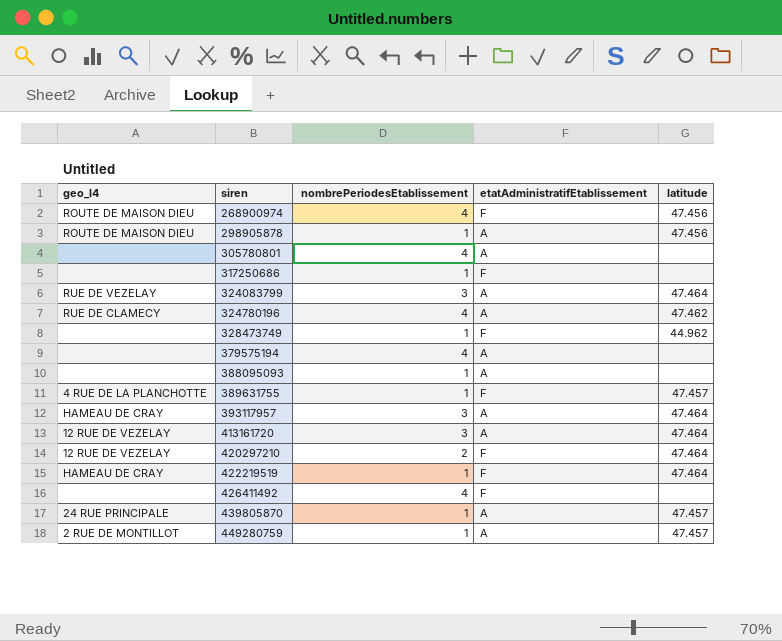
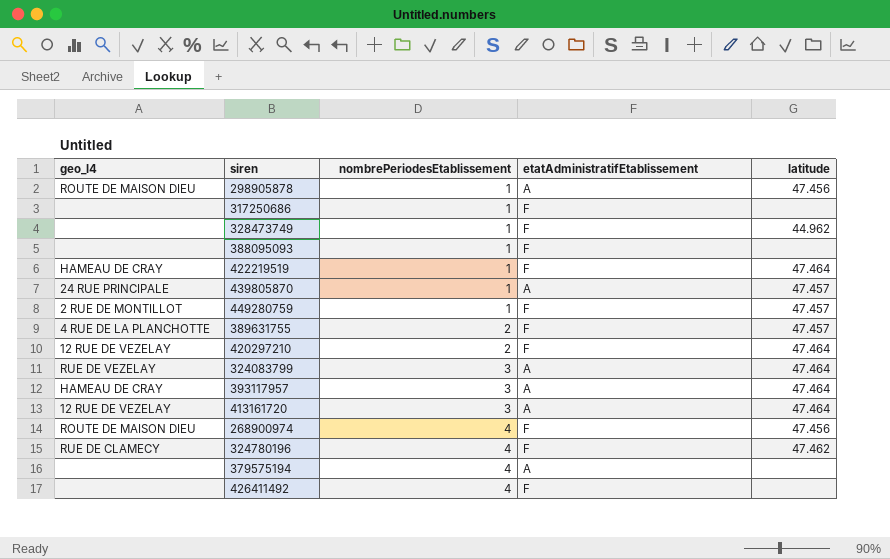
row order: siren ascending -> nombrePeriodesEtablissement ascending
row 305780801: none | 4 | A | none -> none
388095093 | etatAdministratifEtablissement: A -> F
449280759 | etatAdministratifEtablissement: A -> F
389631755 | nombrePeriodesEtablissement: 1 -> 2
324780196 | etatAdministratifEtablissement: A -> F

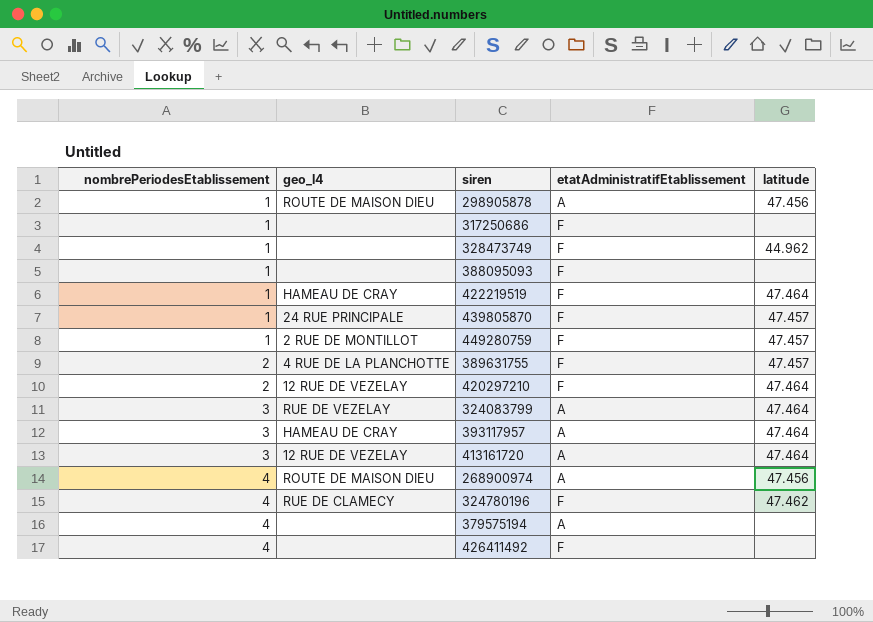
column nombrePeriodesEtablissement | position: 3 -> 1
439805870 | etatAdministratifEtablissement: A -> F
268900974 | etatAdministratifEtablissement: F -> A

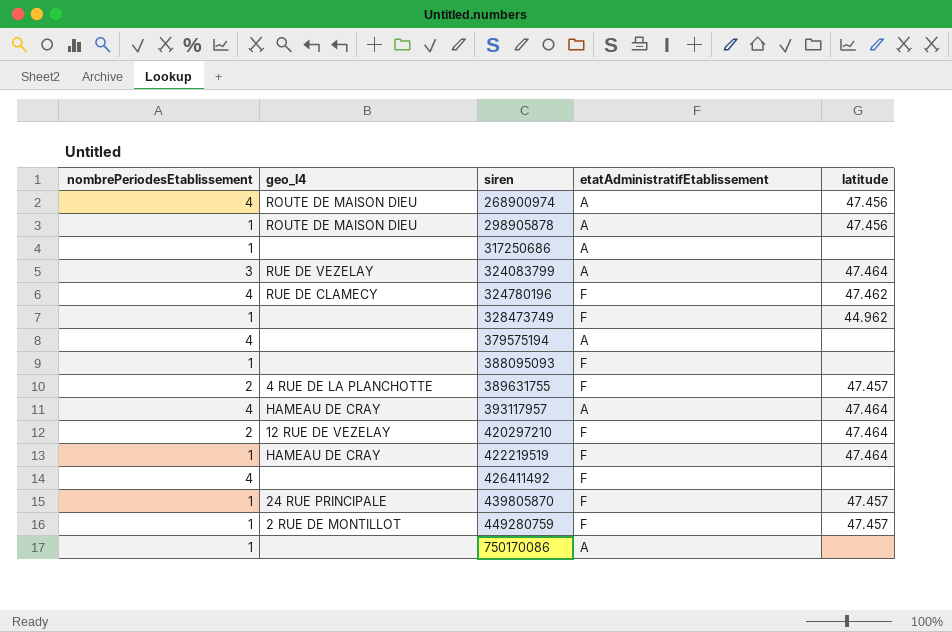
row order: nombrePeriodesEtablissement ascending -> siren ascending
row 413161720: 3 | 12 RUE DE VEZELAY | A | 47.464 -> none
317250686 | etatAdministratifEtablissement: F -> A
393117957 | nombrePeriodesEtablissement: 3 -> 4
row 750170086: none -> 1 | none | A | none

